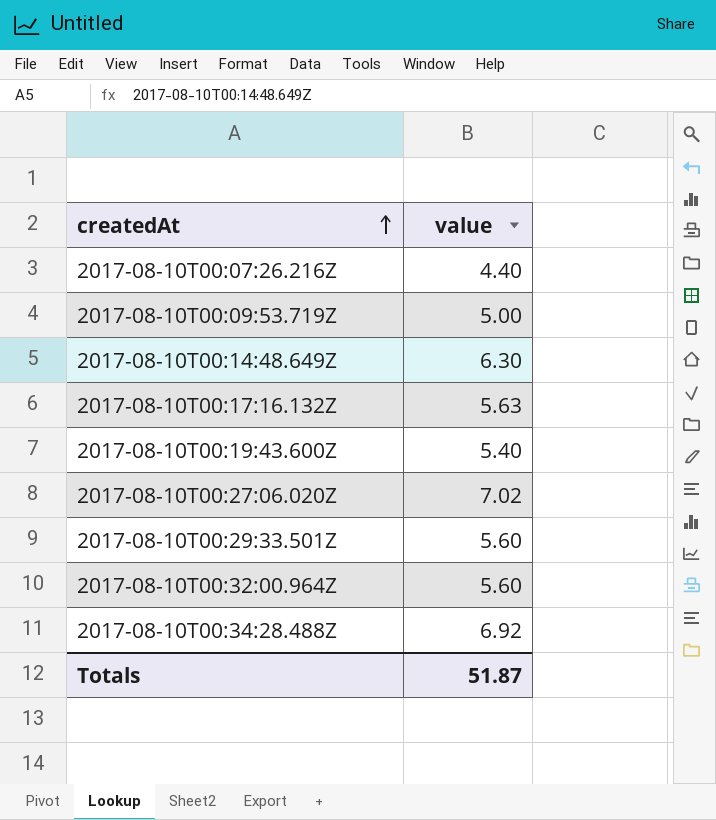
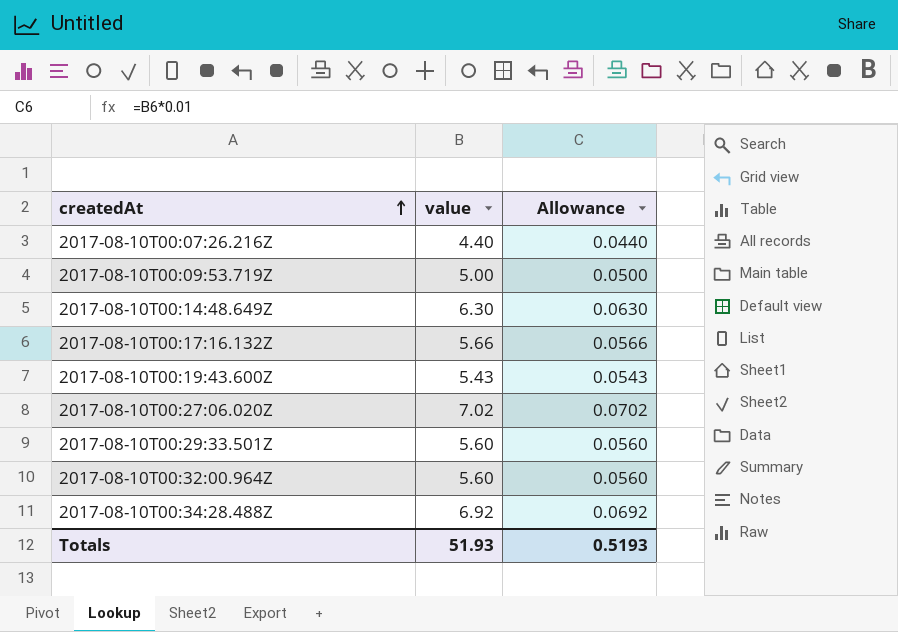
column Allowance | formula: none -> [value] * 0.01
2017-08-10T00:17:16.132Z | value: 5.63 -> 5.66
2017-08-10T00:19:43.600Z | value: 5.40 -> 5.43
Totals | value: 51.87 -> 51.93

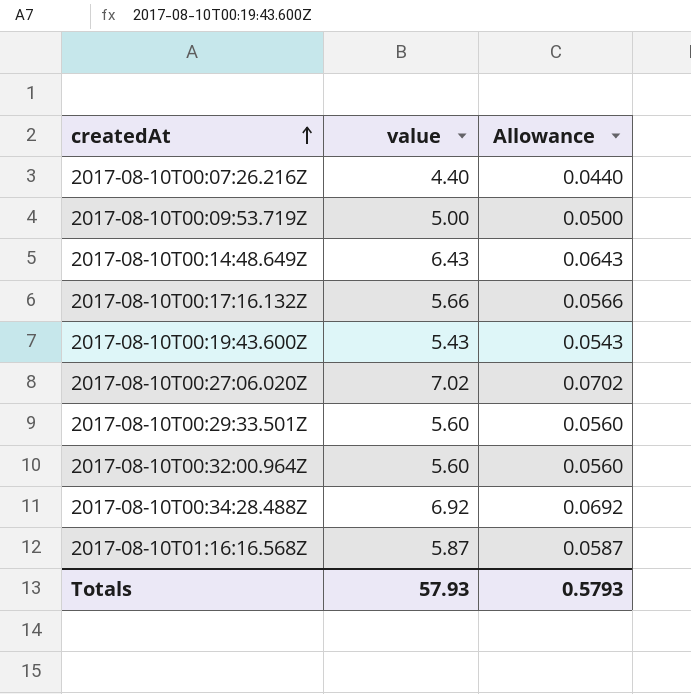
2017-08-10T00:14:48.649Z | value: 6.30 -> 6.43
2017-08-10T00:14:48.649Z | Allowance: 0.0630 -> 0.0643
row 2017-08-10T01:16:16.568Z: none -> 5.87 | 0.0587
Totals | value: 51.93 -> 57.93
Totals | Allowance: 0.5193 -> 0.5793

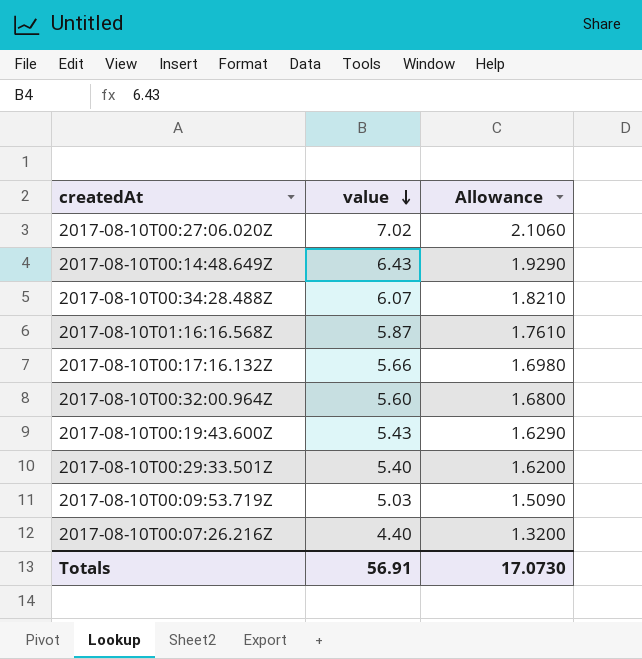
row order: createdAt ascending -> value descending
column Allowance | formula: [value] * 0.01 -> [value] * 0.3
2017-08-10T00:34:28.488Z | value: 6.92 -> 6.07
2017-08-10T00:29:33.501Z | value: 5.60 -> 5.40
2017-08-10T00:09:53.719Z | value: 5.00 -> 5.03
Totals | value: 57.93 -> 56.91
Totals | Allowance: 0.5793 -> 17.0730

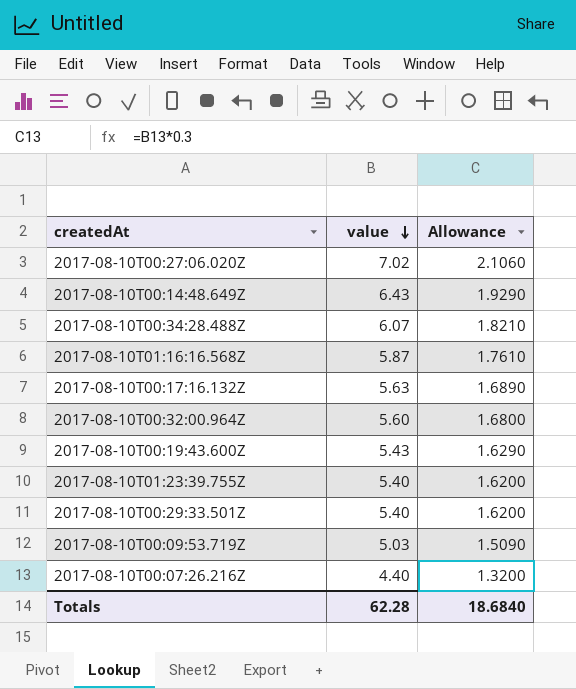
2017-08-10T00:17:16.132Z | value: 5.66 -> 5.63
2017-08-10T00:17:16.132Z | Allowance: 1.6980 -> 1.6890
row 2017-08-10T01:23:39.755Z: none -> 5.40 | 1.6200
Totals | value: 56.91 -> 62.28
Totals | Allowance: 17.0730 -> 18.6840

